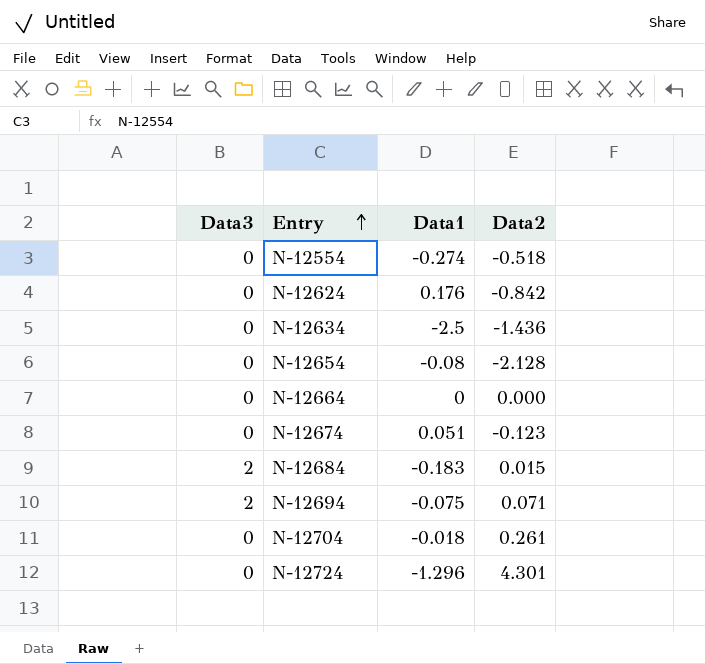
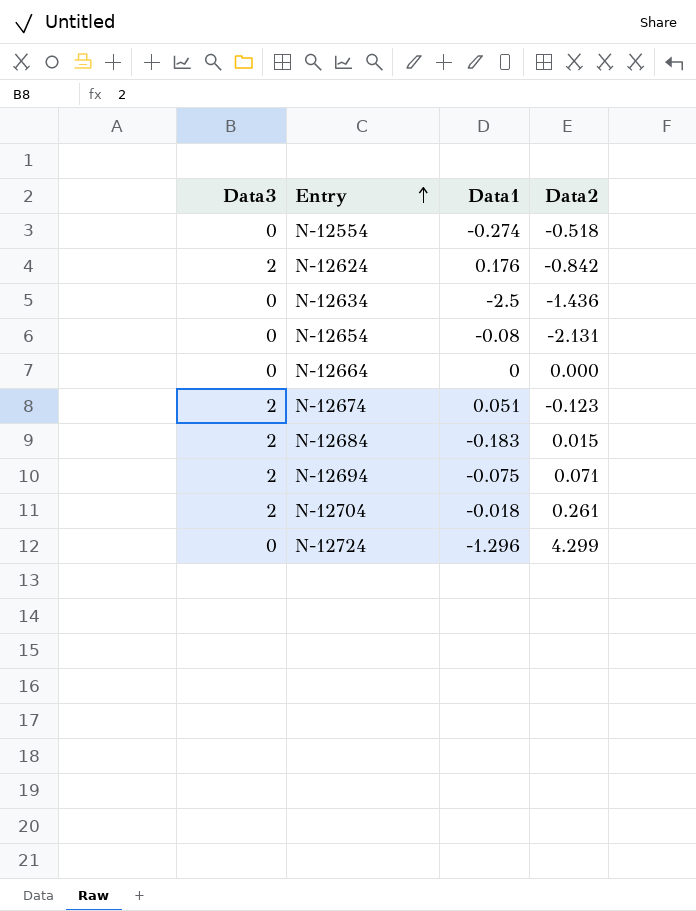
N-12624 | Data3: 0 -> 2
N-12654 | Data2: -2.128 -> -2.131
N-12674 | Data3: 0 -> 2
N-12704 | Data3: 0 -> 2
N-12724 | Data2: 4.301 -> 4.299

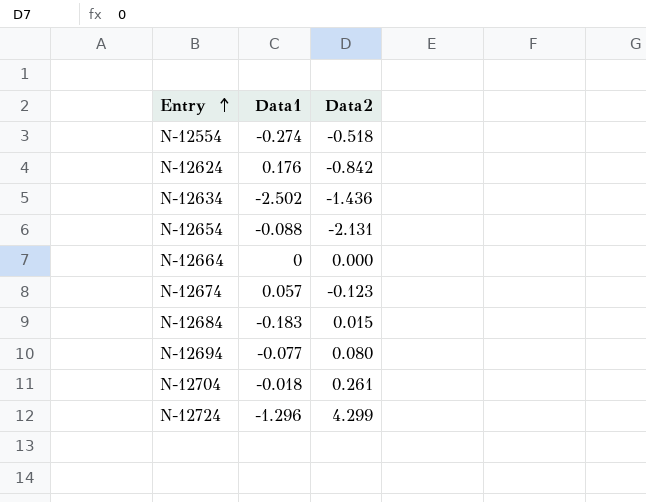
column Data3 | position: 1 -> none
N-12634 | Data1: -2.5 -> -2.502
N-12654 | Data1: -0.08 -> -0.088
N-12674 | Data1: 0.051 -> 0.057
N-12694 | Data1: -0.075 -> -0.077
N-12694 | Data2: 0.071 -> 0.080

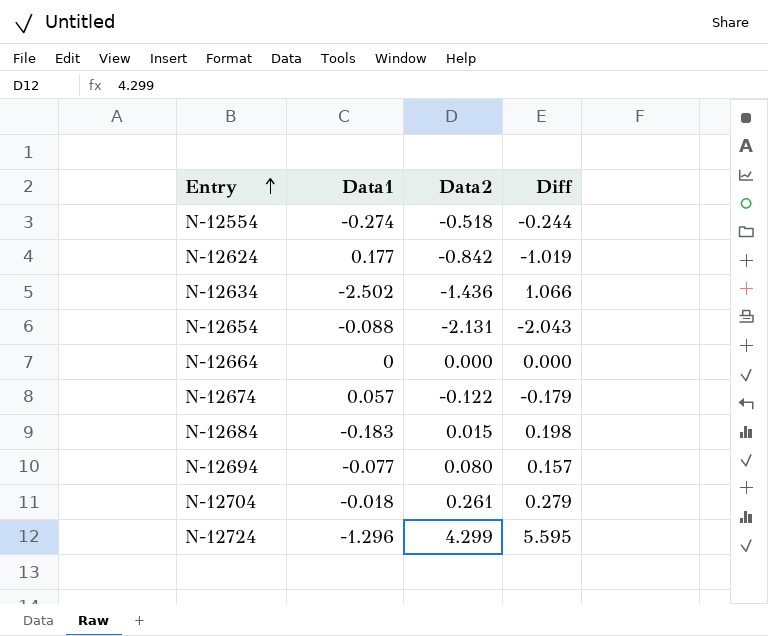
column Diff | formula: none -> [Data2] - [Data1]
N-12624 | Data1: 0.176 -> 0.177
N-12674 | Data2: -0.123 -> -0.122

